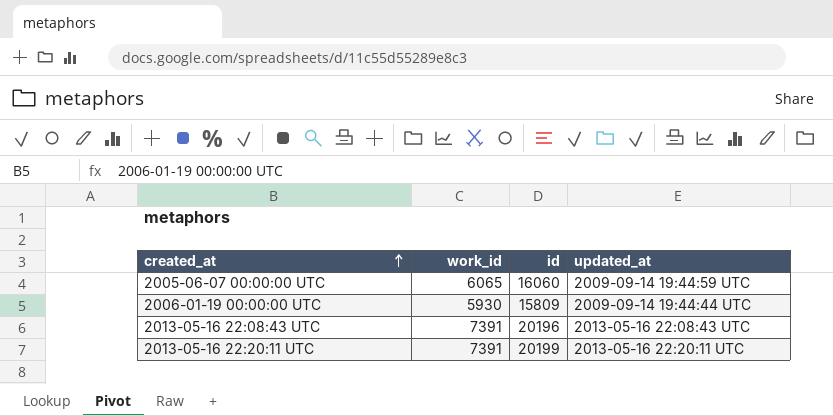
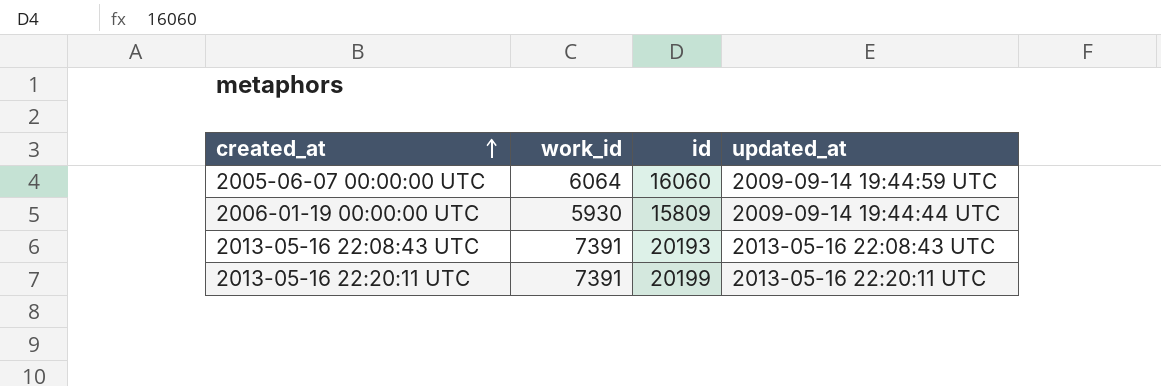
2005-06-07 00:00:00 UTC | work_id: 6065 -> 6064
2013-05-16 22:08:43 UTC | id: 20196 -> 20193

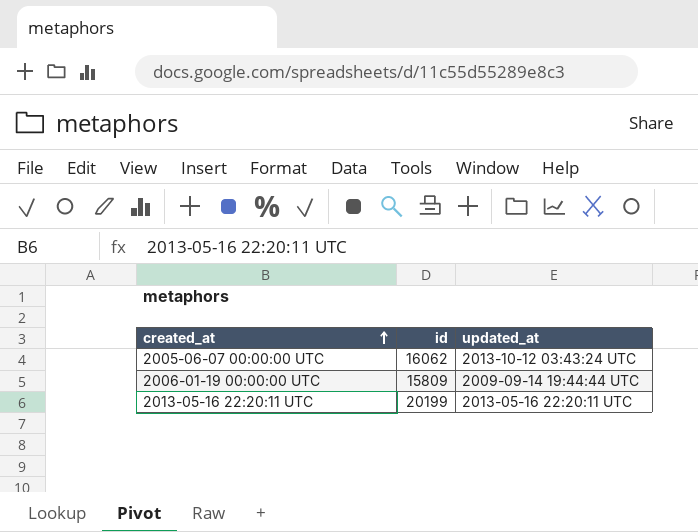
column work_id | position: 2 -> none
row 2013-05-16 22:08:43 UTC: 7391 | 20193 | 2013-05-16 22:08:43 UTC -> none
2005-06-07 00:00:00 UTC | id: 16060 -> 16062
2005-06-07 00:00:00 UTC | updated_at: 2009-09-14 19:44:59 UTC -> 2013-10-12 03:43:24 UTC

